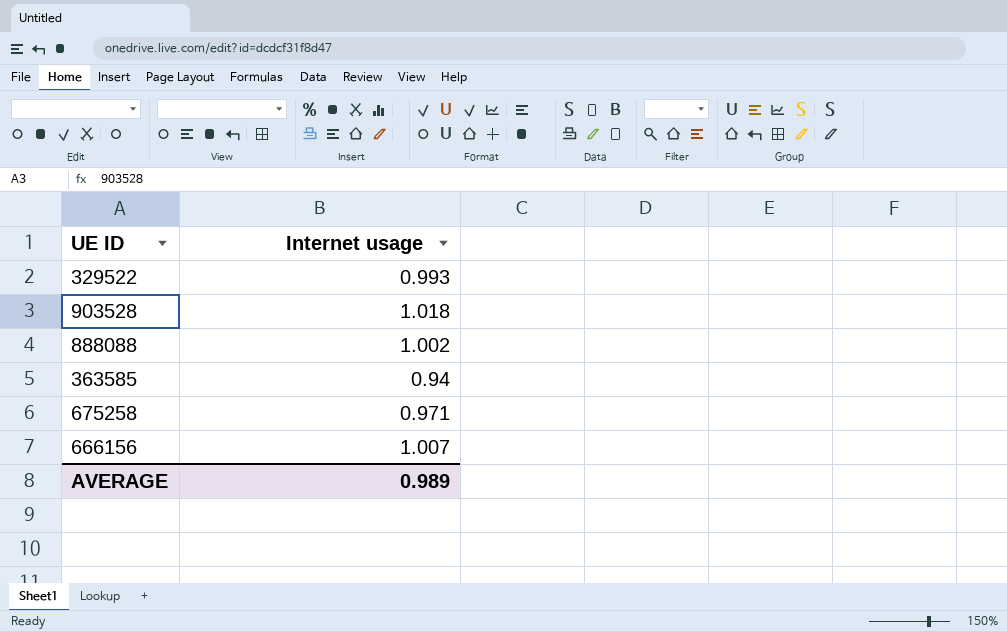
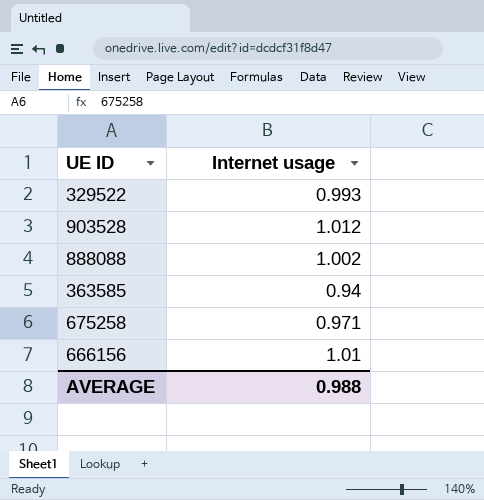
903528 | Internet usage: 1.018 -> 1.012
666156 | Internet usage: 1.007 -> 1.01
AVERAGE | Internet usage: 0.989 -> 0.988

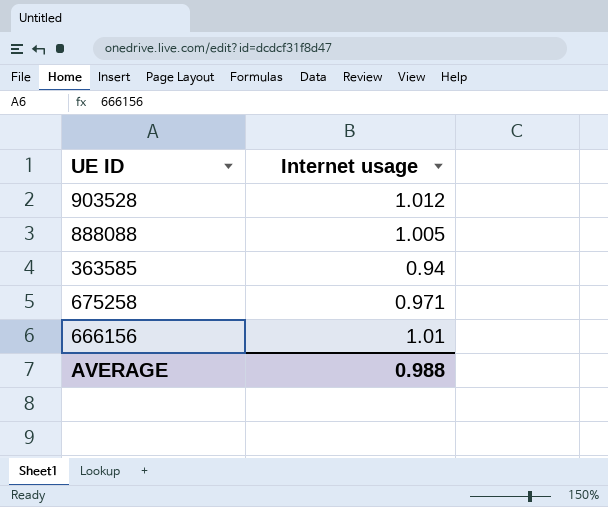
row 329522: 0.993 -> none
888088 | Internet usage: 1.002 -> 1.005

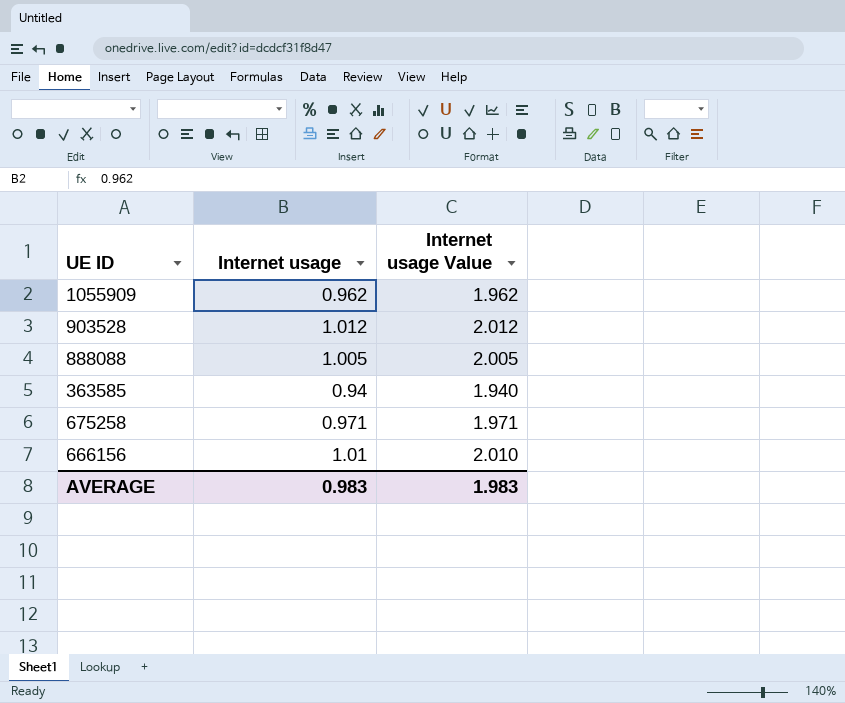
column Internet usage Value | formula: none -> [Internet usage] + 1
row 1055909: none -> 0.962 | 1.962
AVERAGE | Internet usage: 0.988 -> 0.983

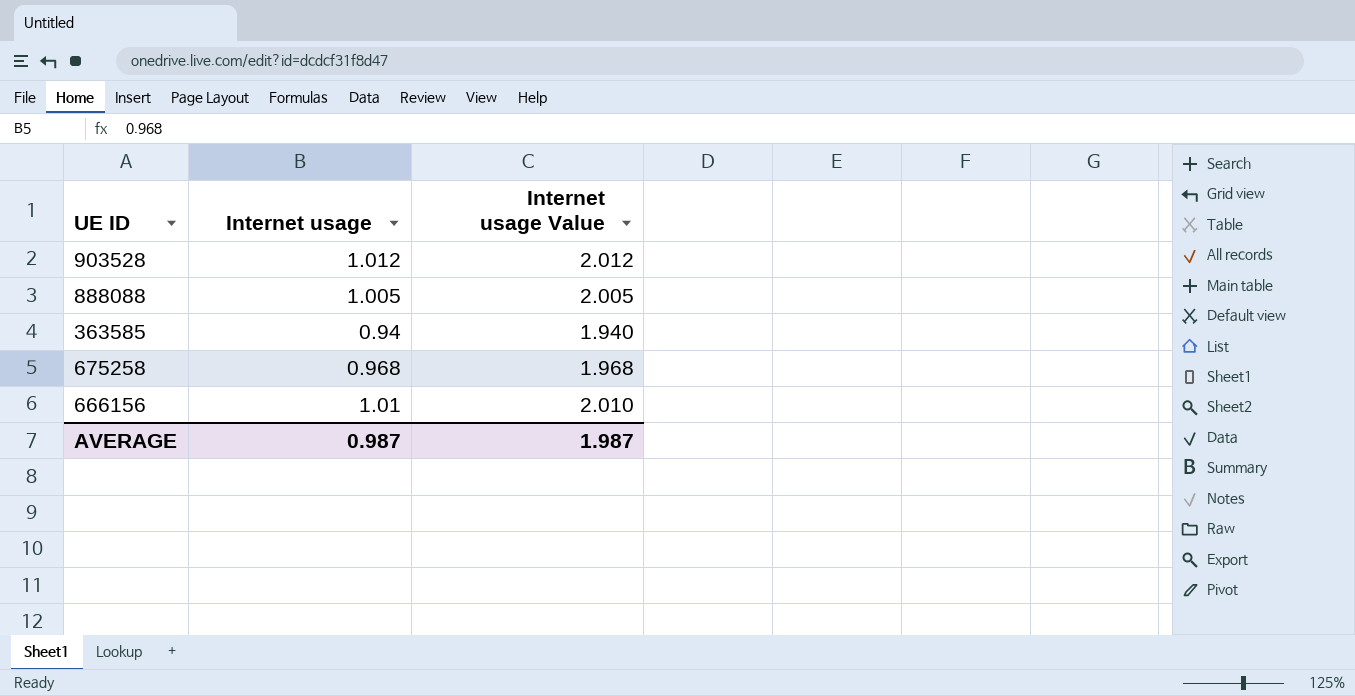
row 1055909: 0.962 | 1.962 -> none
675258 | Internet usage: 0.971 -> 0.968
675258 | Internet usage Value: 1.971 -> 1.968
AVERAGE | Internet usage: 0.983 -> 0.987
AVERAGE | Internet usage Value: 1.983 -> 1.987

